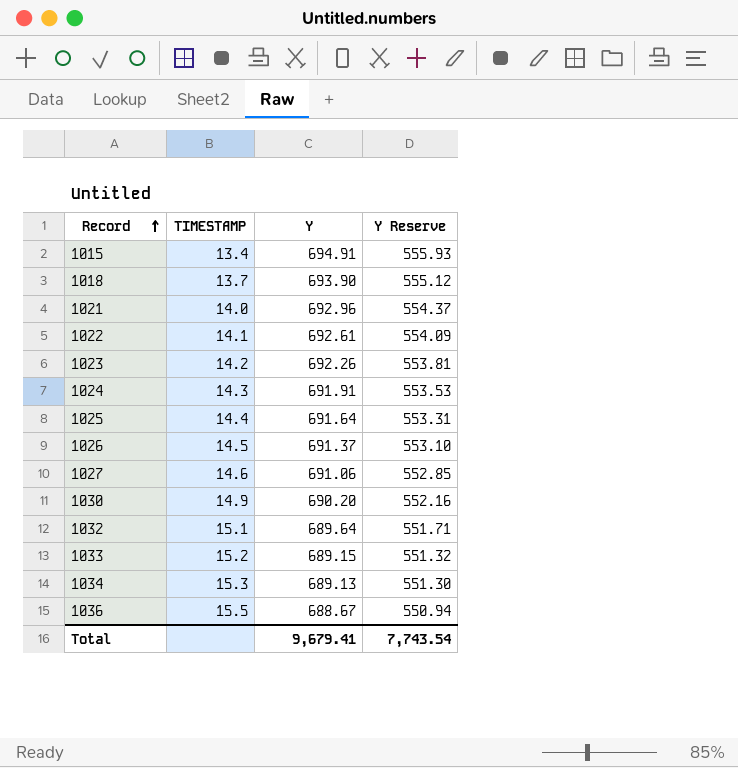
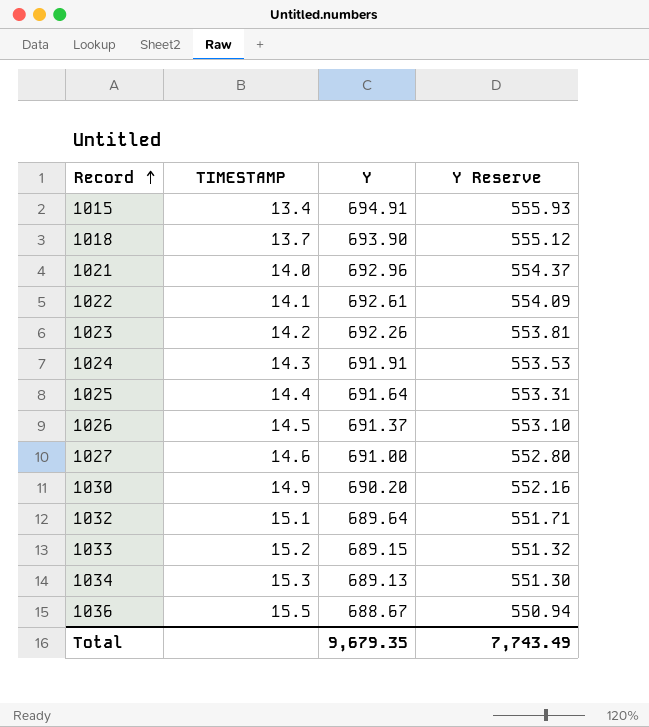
1027 | Y: 691.06 -> 691.00
1027 | Y Reserve: 552.85 -> 552.80
Total | Y: 9,679.41 -> 9,679.35
Total | Y Reserve: 7,743.54 -> 7,743.49

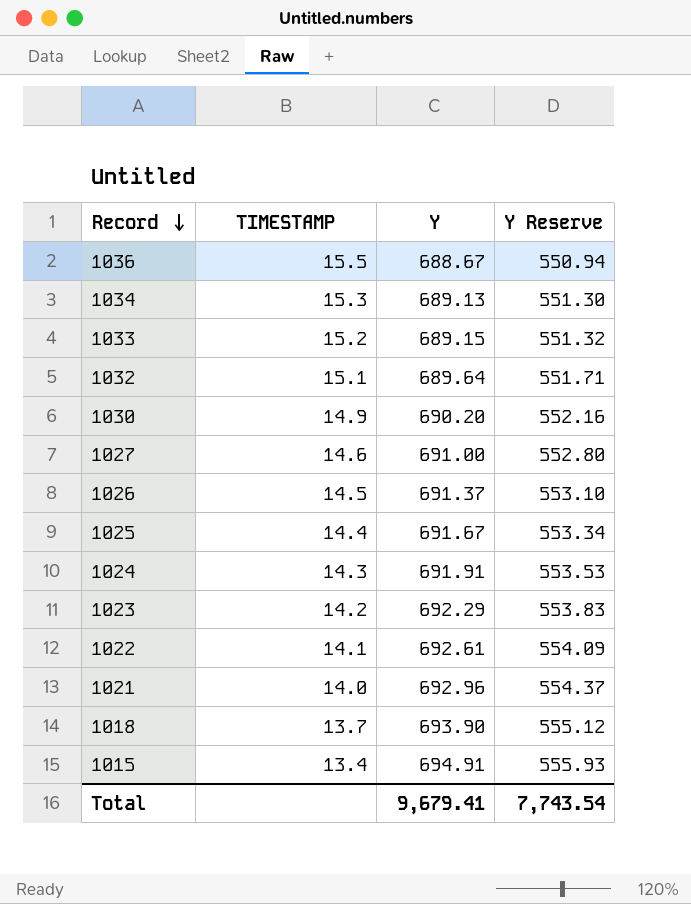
row order: Record ascending -> Record descending
1025 | Y: 691.64 -> 691.67
1025 | Y Reserve: 553.31 -> 553.34
1023 | Y: 692.26 -> 692.29
1023 | Y Reserve: 553.81 -> 553.83
Total | Y: 9,679.35 -> 9,679.41
Total | Y Reserve: 7,743.49 -> 7,743.54

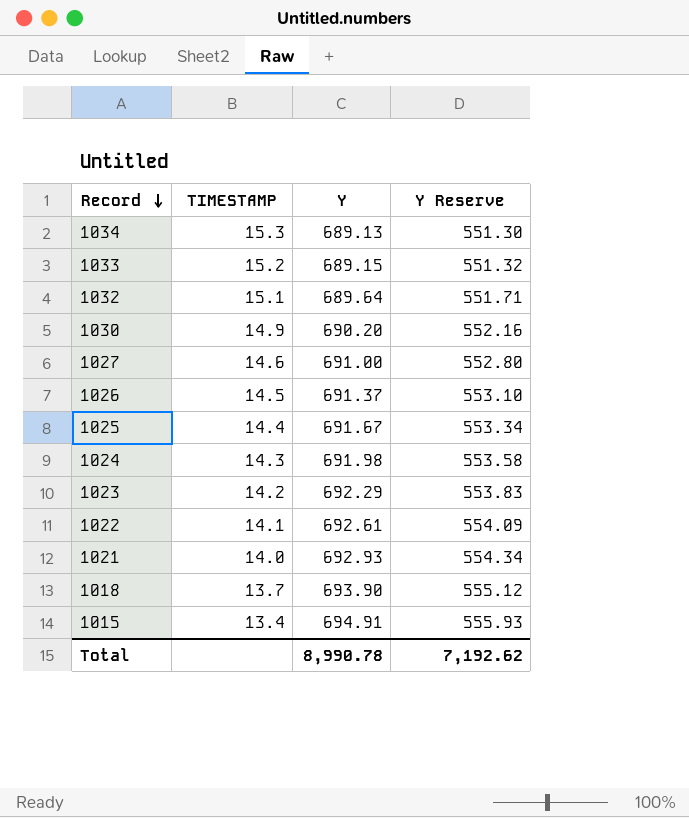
row 1036: 15.5 | 688.67 | 550.94 -> none
1024 | Y: 691.91 -> 691.98
1024 | Y Reserve: 553.53 -> 553.58
1021 | Y: 692.96 -> 692.93
1021 | Y Reserve: 554.37 -> 554.34
Total | Y: 9,679.41 -> 8,990.78
Total | Y Reserve: 7,743.54 -> 7,192.62

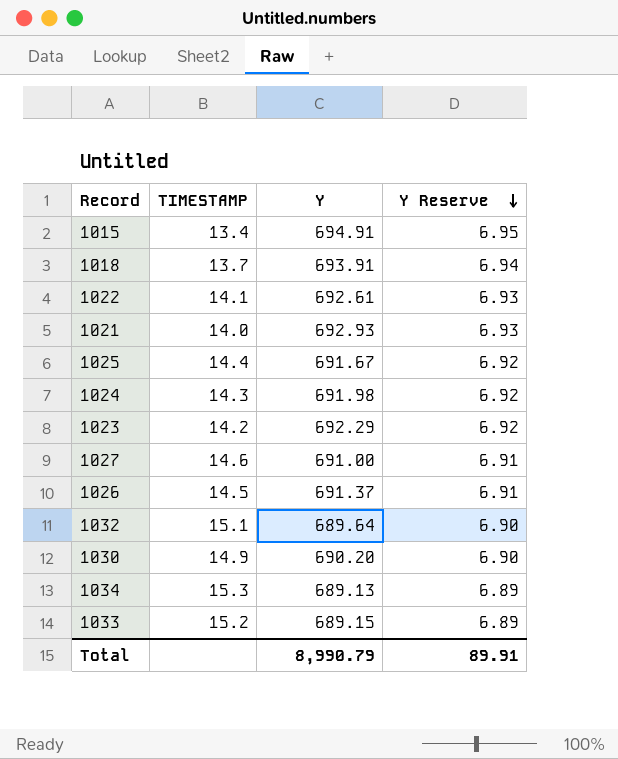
row order: Record descending -> Y Reserve descending
column Y Reserve | formula: [Y] * 0.8 -> [Y] * 0.01
1018 | Y: 693.90 -> 693.91
Total | Y: 8,990.78 -> 8,990.79
Total | Y Reserve: 7,192.62 -> 89.91

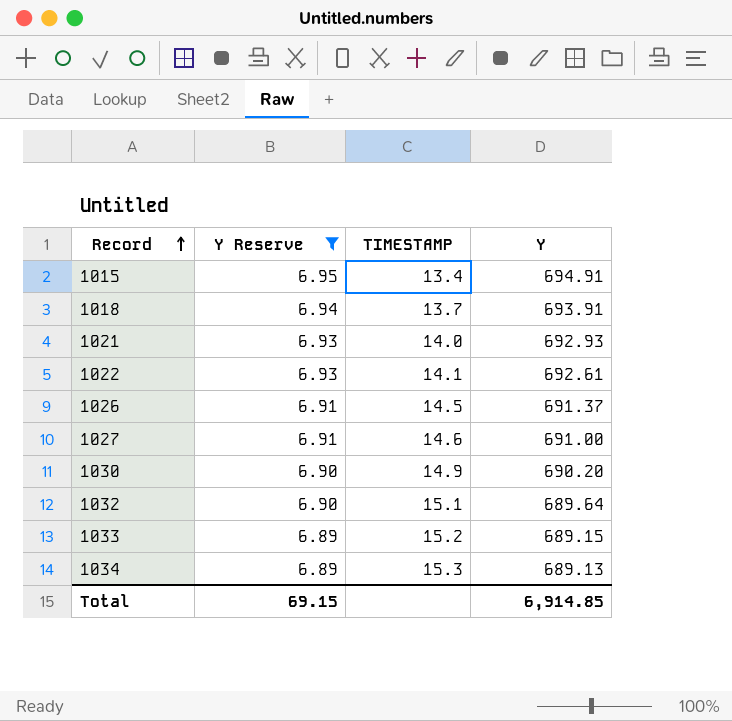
filter: none -> Y Reserve != 6.92
row order: Y Reserve descending -> Record ascending
column Y Reserve | position: 4 -> 2
Total | Y Reserve: 89.91 -> 69.15
Total | Y: 8,990.79 -> 6,914.85

